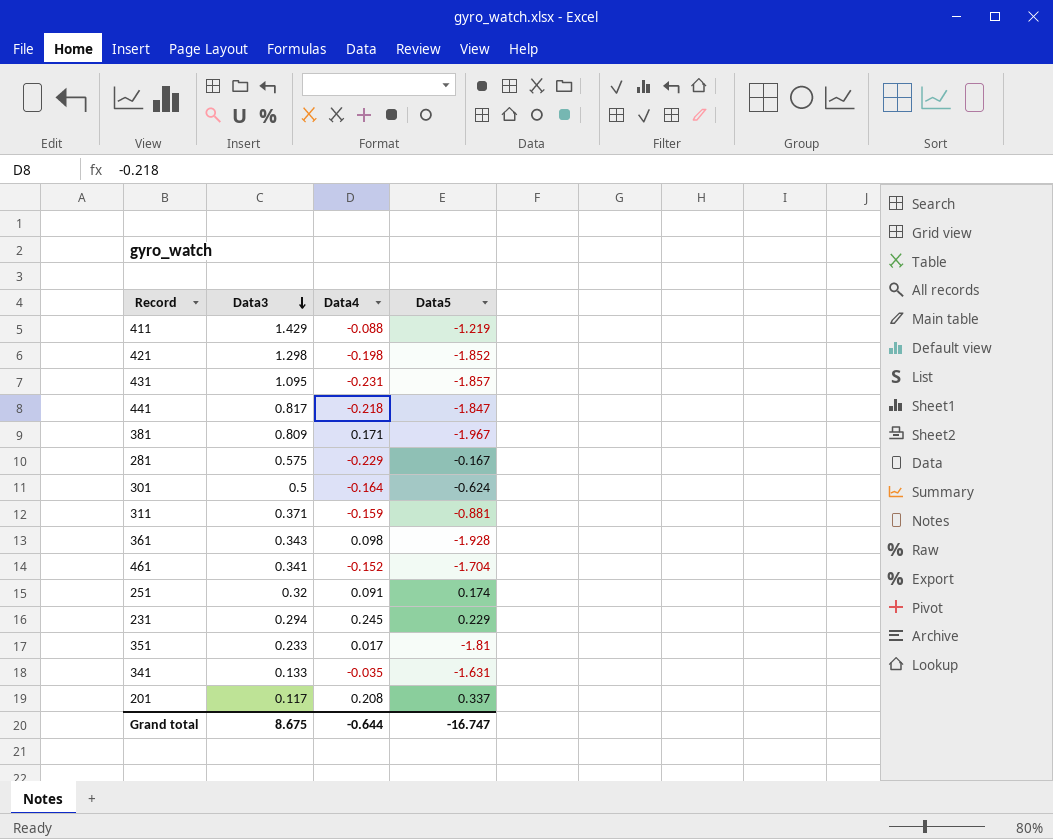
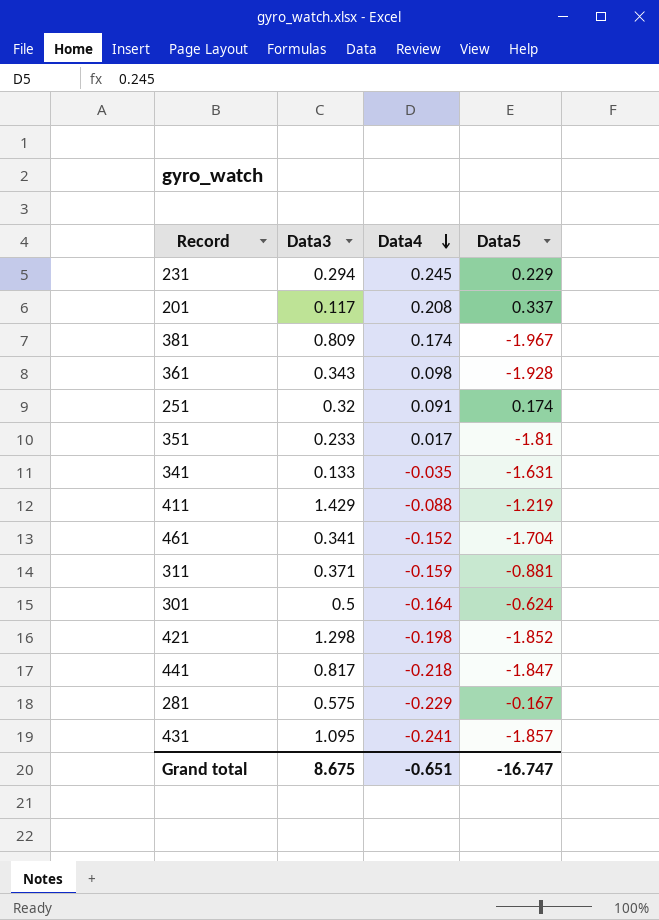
row order: Data3 descending -> Data4 descending
381 | Data4: 0.171 -> 0.174
431 | Data4: -0.231 -> -0.241
Grand total | Data4: -0.644 -> -0.651

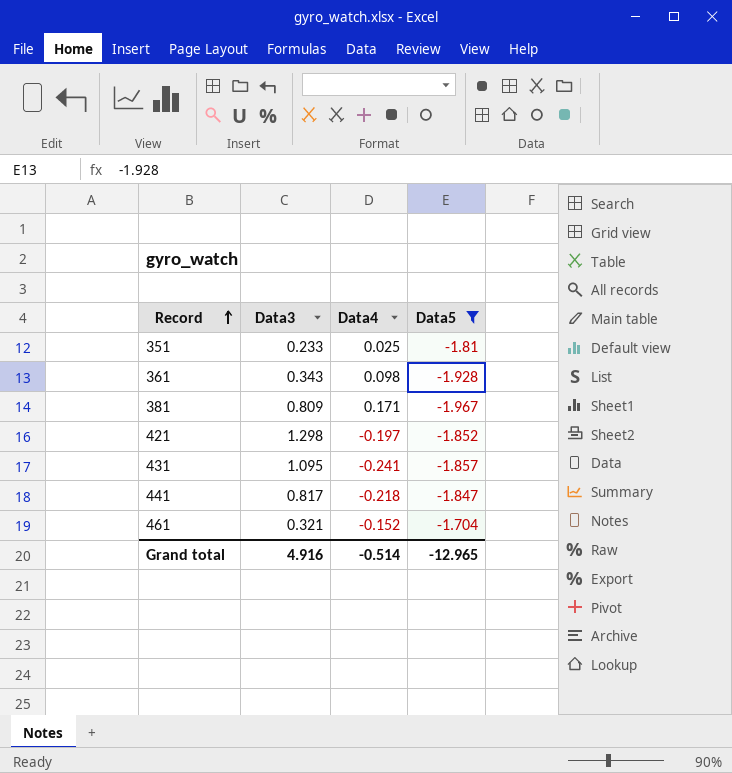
filter: none -> Data5 <= -1.704
row order: Data4 descending -> Record ascending
351 | Data4: 0.017 -> 0.025
381 | Data4: 0.174 -> 0.171
421 | Data4: -0.198 -> -0.197
461 | Data3: 0.341 -> 0.321
Grand total | Data3: 8.675 -> 4.916
Grand total | Data4: -0.651 -> -0.514
Grand total | Data5: -16.747 -> -12.965

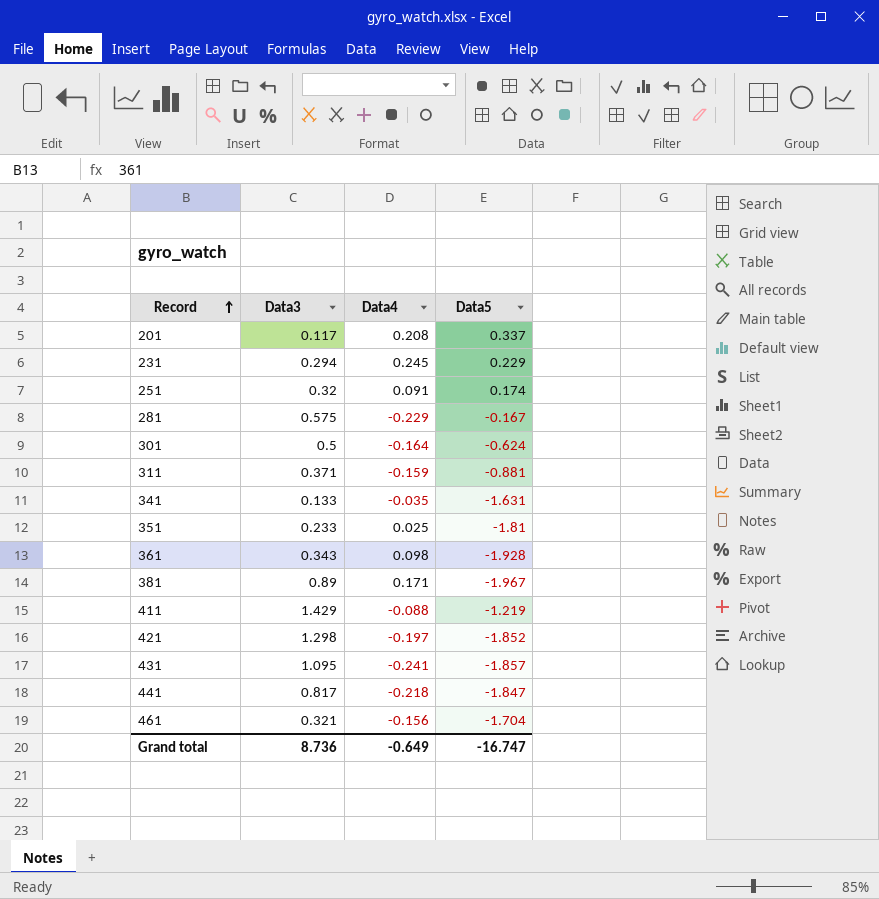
filter: Data5 <= -1.704 -> none
381 | Data3: 0.809 -> 0.89
461 | Data4: -0.152 -> -0.156
Grand total | Data3: 4.916 -> 8.736
Grand total | Data4: -0.514 -> -0.649
Grand total | Data5: -12.965 -> -16.747

